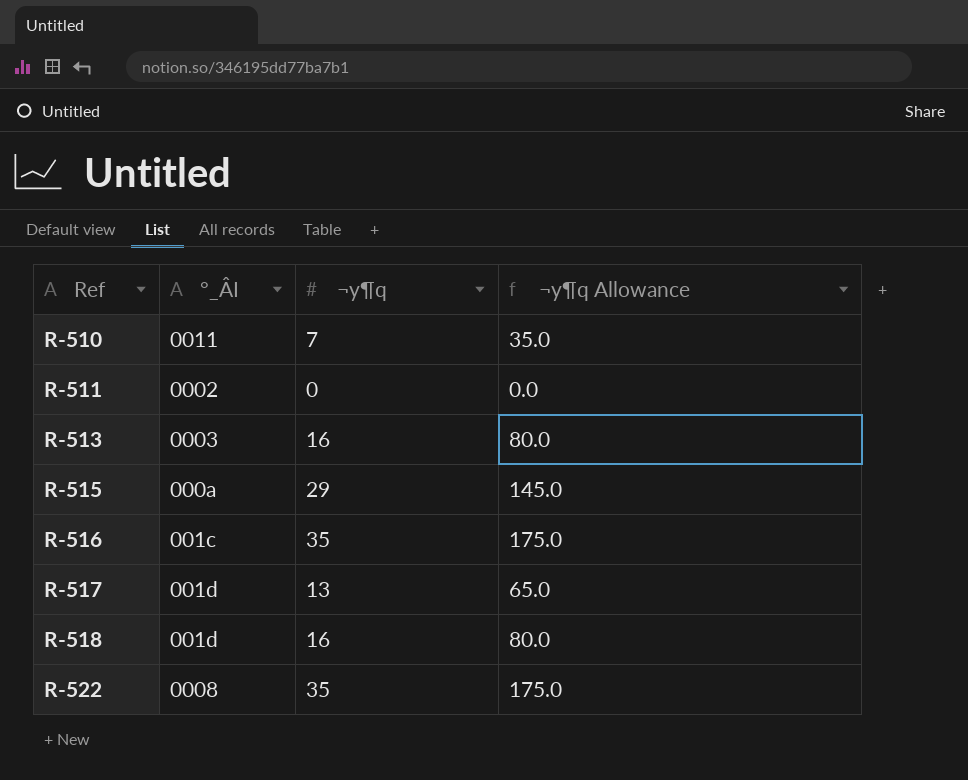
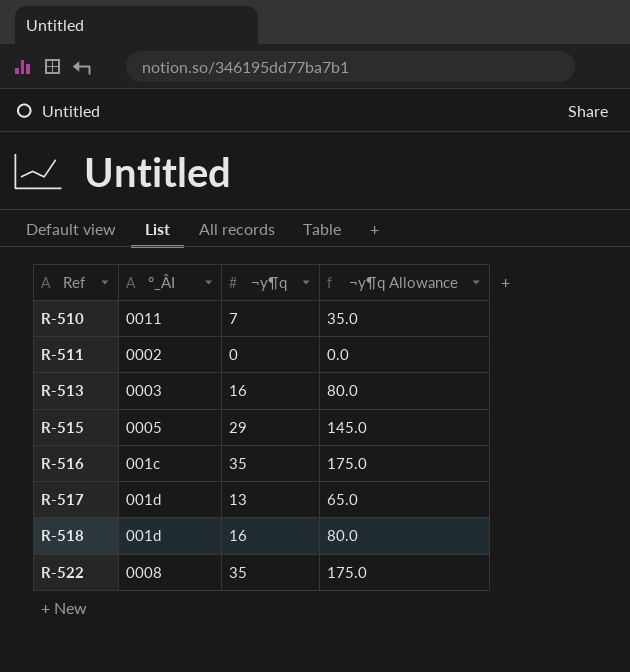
R-515 | °_ÂI: 000a -> 0005

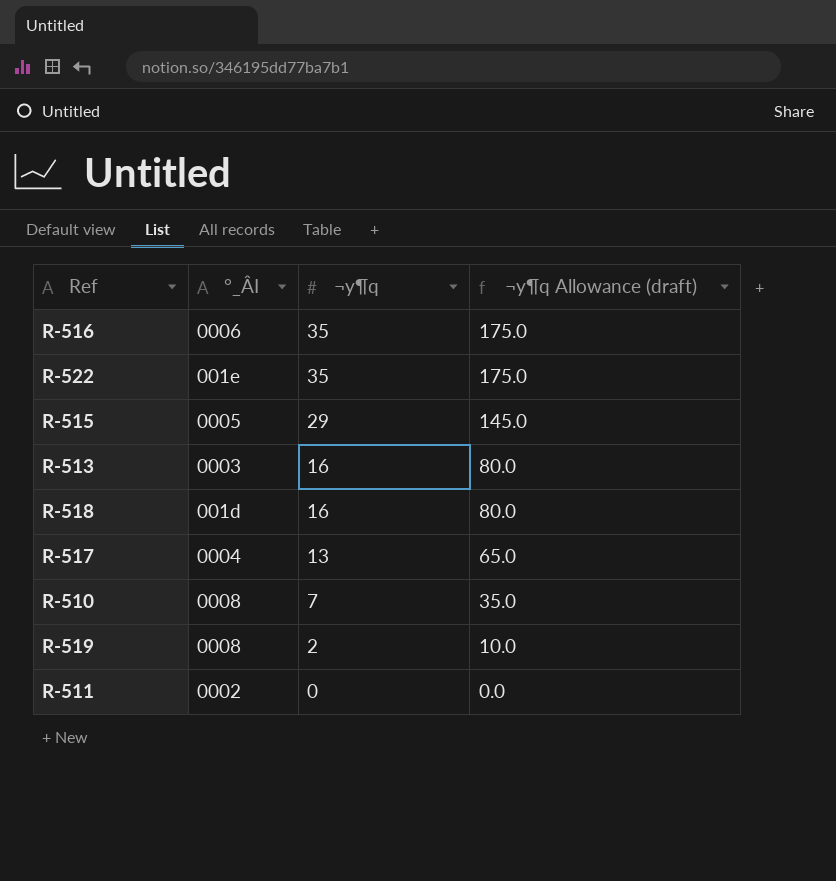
row order: Ref ascending -> ¬y¶q descending
column name: ¬y¶q Allowance -> ¬y¶q Allowance (draft)
R-516 | °_ÂI: 001c -> 0006
R-522 | °_ÂI: 0008 -> 001e
R-517 | °_ÂI: 001d -> 0004
R-510 | °_ÂI: 0011 -> 0008
row R-519: none -> 0008 | 2 | 10.0

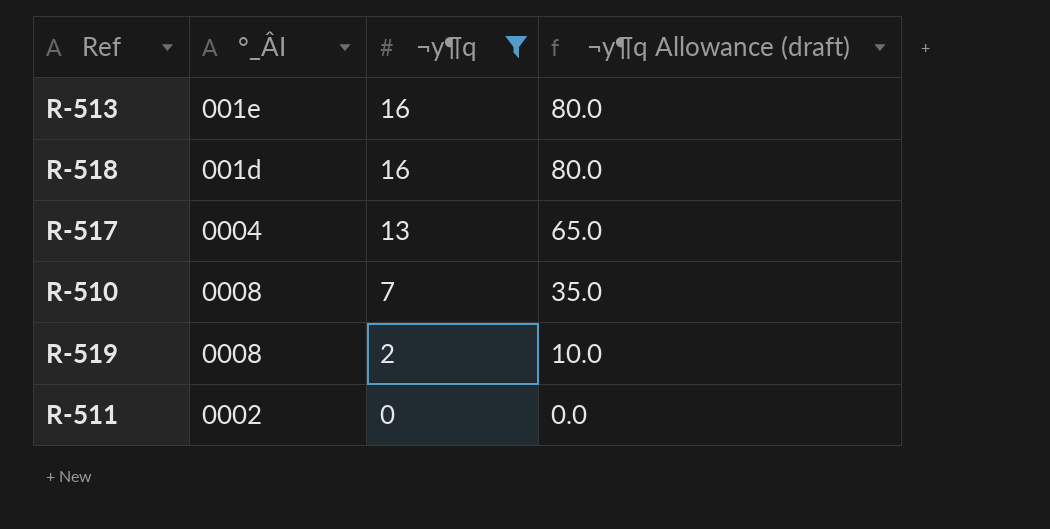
filter: none -> ¬y¶q <= 16
R-513 | °_ÂI: 0003 -> 001e

